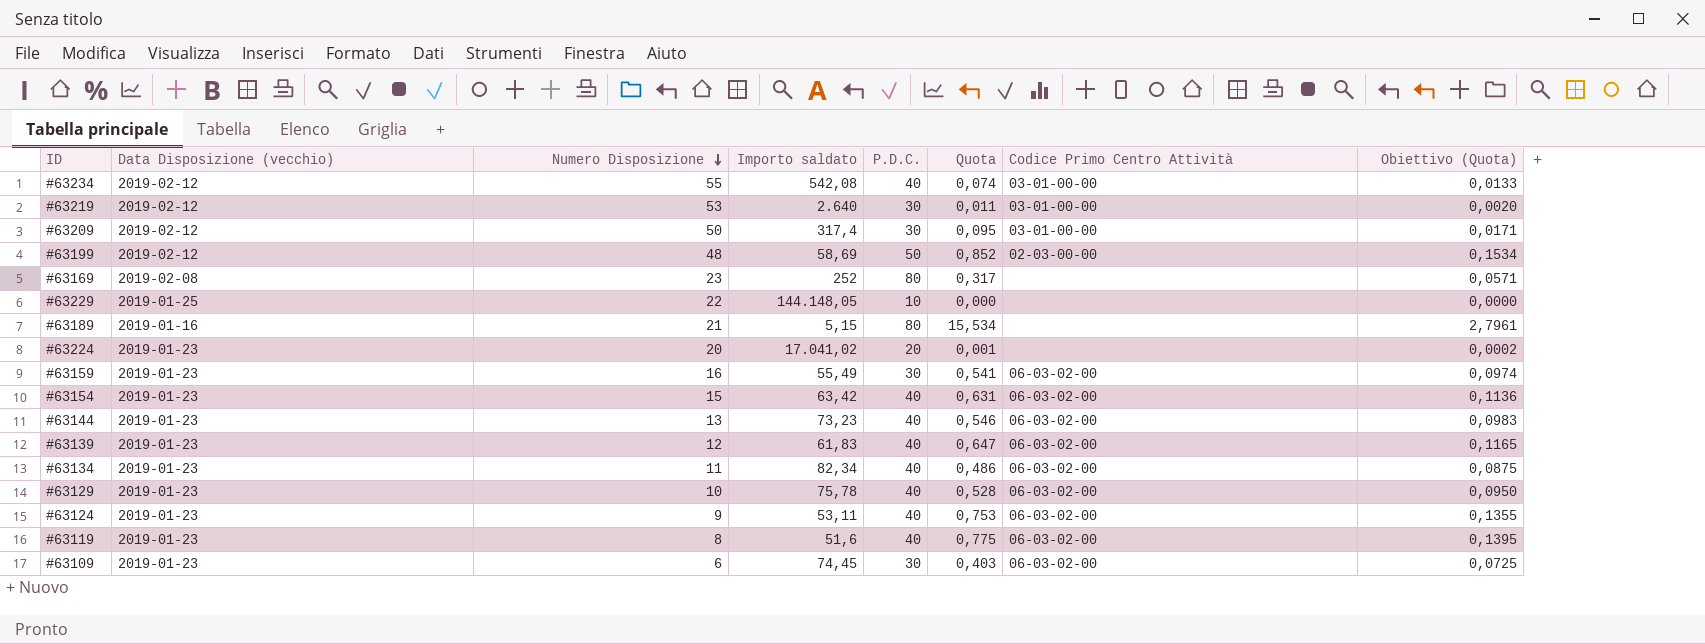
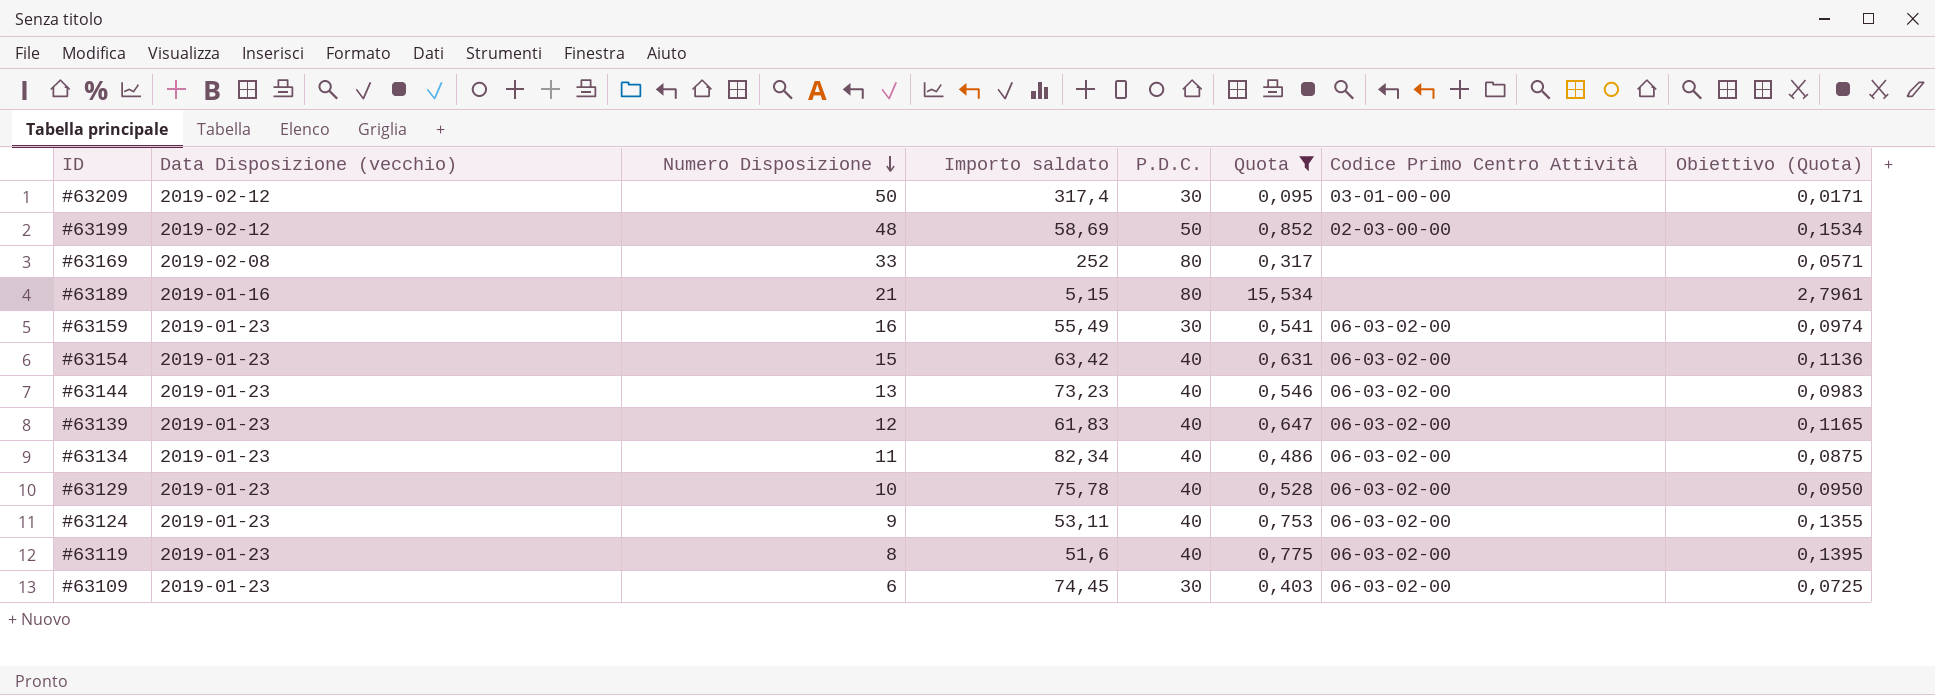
filter: none -> Quota >= 0,095
#63169 | Numero Disposizione: 23 -> 33

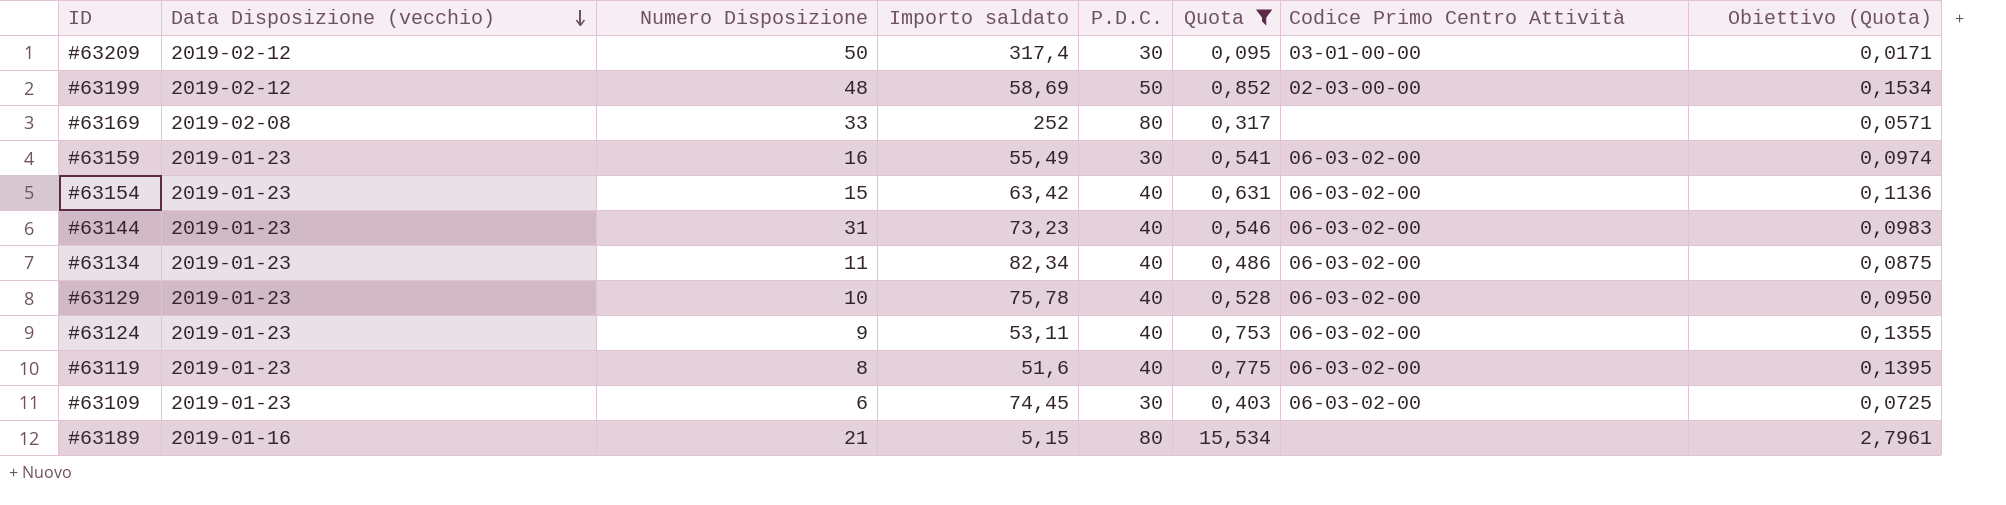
row order: Numero Disposizione descending -> Data Disposizione (vecchio) descending
row #63139: 2019-01-23 | 12 | 61,83 | 40 | 0,647 | 06-03-02-00 | 0,1165 -> none
#63144 | Numero Disposizione: 13 -> 31

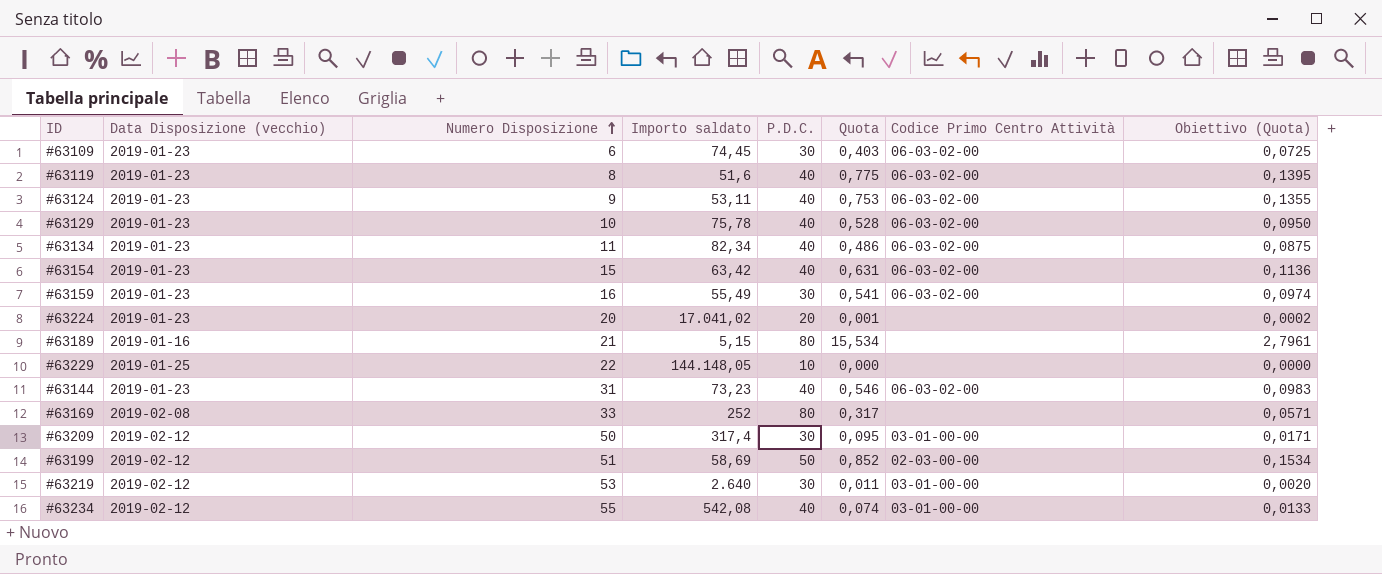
filter: Quota >= 0,095 -> none
row order: Data Disposizione (vecchio) descending -> Numero Disposizione ascending
#63199 | Numero Disposizione: 48 -> 51

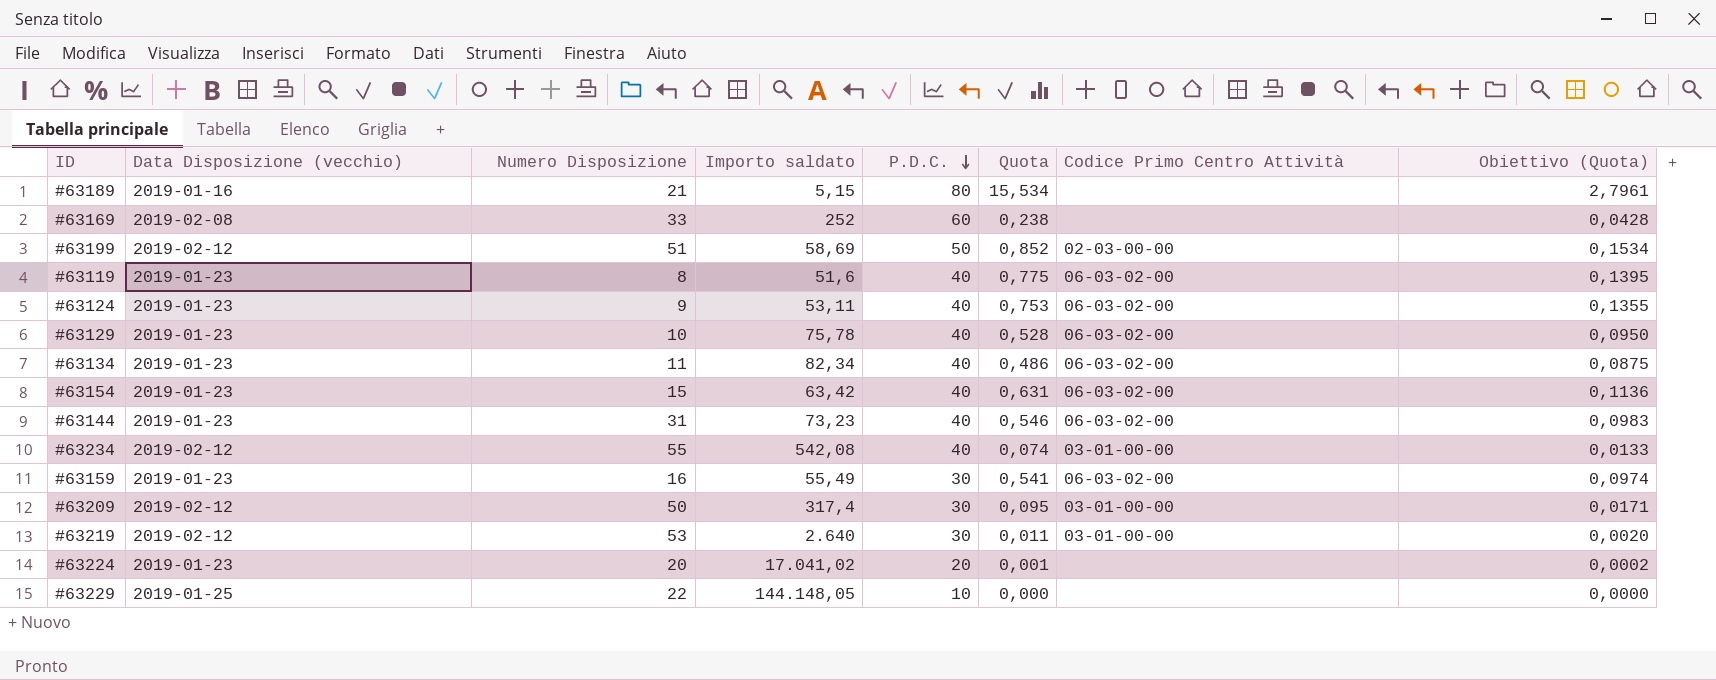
row order: Numero Disposizione ascending -> P.D.C. descending
row #63109: 2019-01-23 | 6 | 74,45 | 30 | 0,403 | 06-03-02-00 | 0,0725 -> none
#63169 | P.D.C.: 80 -> 60
#63169 | Quota: 0,317 -> 0,238
#63169 | Obiettivo (Quota): 0,0571 -> 0,0428

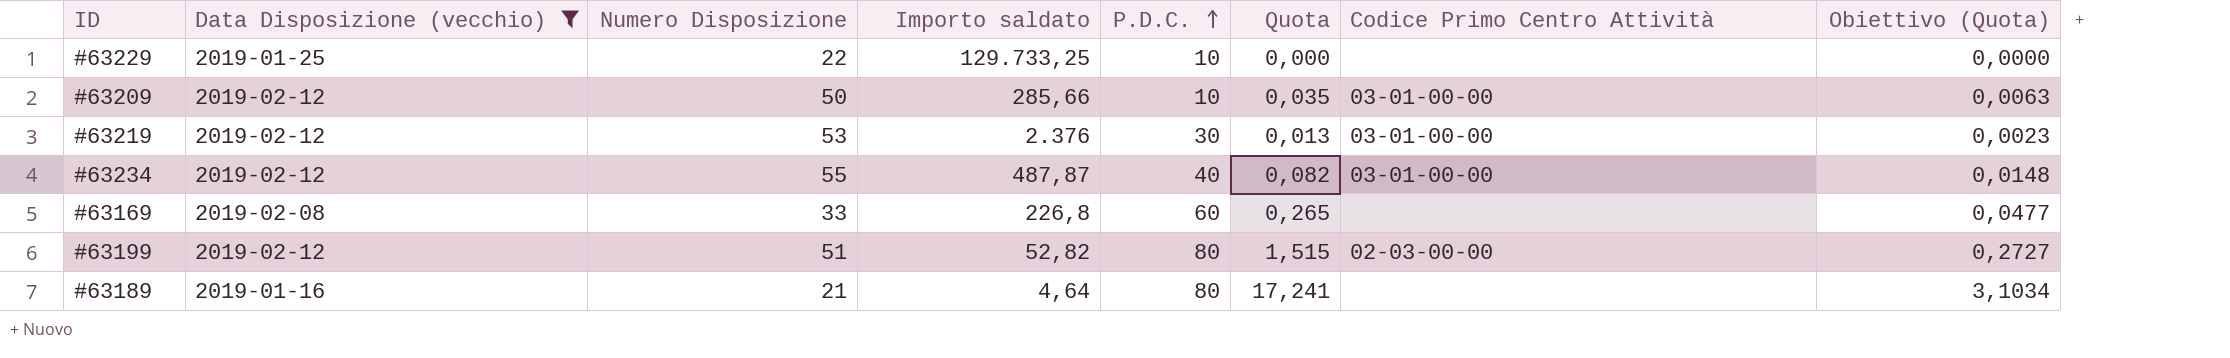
filter: none -> Data Disposizione (vecchio) != 2019-01-23
row order: P.D.C. descending -> P.D.C. ascending
#63229 | Importo saldato: 144.148,05 -> 129.733,25
#63209 | Importo saldato: 317,4 -> 285,66
#63209 | P.D.C.: 30 -> 10
#63209 | Quota: 0,095 -> 0,035
#63209 | Obiettivo (Quota): 0,0171 -> 0,0063
#63219 | Importo saldato: 2.640 -> 2.376
#63219 | Quota: 0,011 -> 0,013
#63219 | Obiettivo (Quota): 0,0020 -> 0,0023
#63234 | Importo saldato: 542,08 -> 487,87
#63234 | Quota: 0,074 -> 0,082
#63234 | Obiettivo (Quota): 0,0133 -> 0,0148
#63169 | Importo saldato: 252 -> 226,8
#63169 | Quota: 0,238 -> 0,265
#63169 | Obiettivo (Quota): 0,0428 -> 0,0477
#63199 | Importo saldato: 58,69 -> 52,82
#63199 | P.D.C.: 50 -> 80
#63199 | Quota: 0,852 -> 1,515
#63199 | Obiettivo (Quota): 0,1534 -> 0,2727
#63189 | Importo saldato: 5,15 -> 4,64
#63189 | Quota: 15,534 -> 17,241
#63189 | Obiettivo (Quota): 2,7961 -> 3,1034

